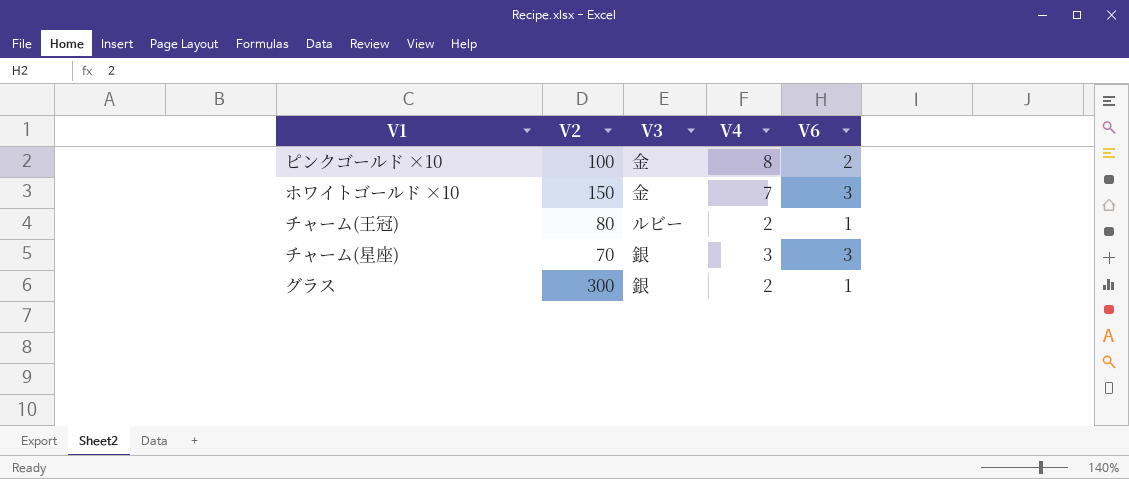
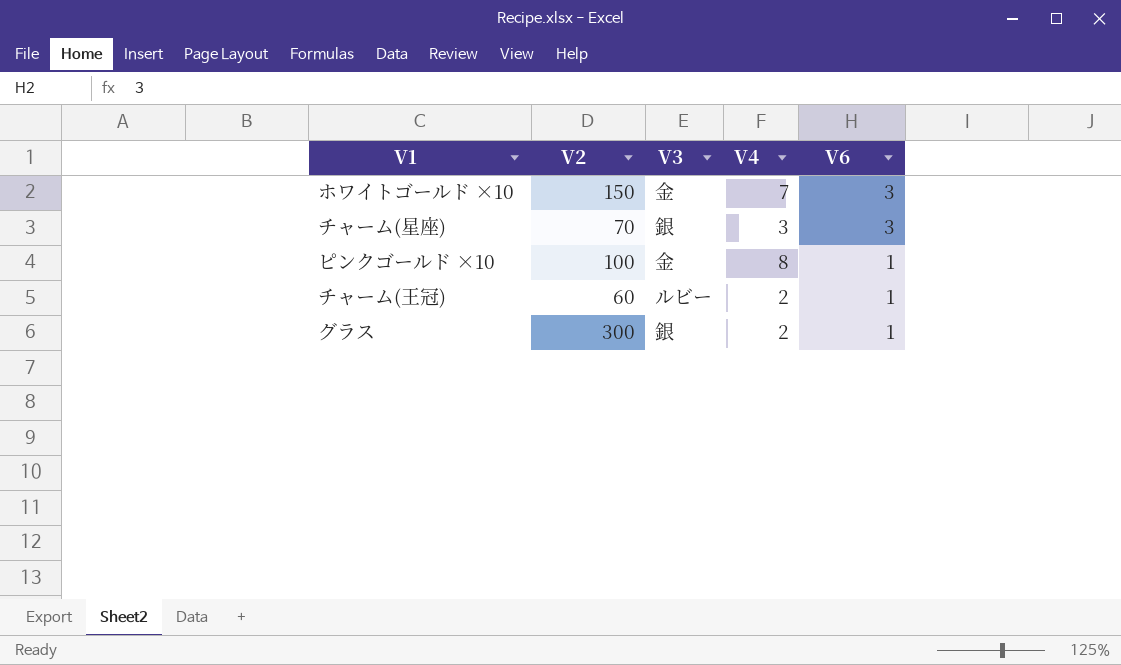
row order: none -> V6 descending
ピンクゴールド ×10 | V6: 2 -> 1
チャーム(王冠) | V2: 80 -> 60

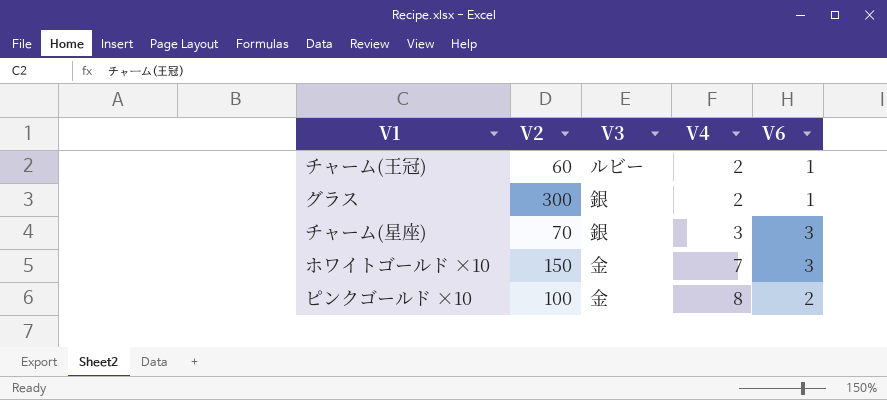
row order: V6 descending -> V4 ascending
ピンクゴールド ×10 | V6: 1 -> 2

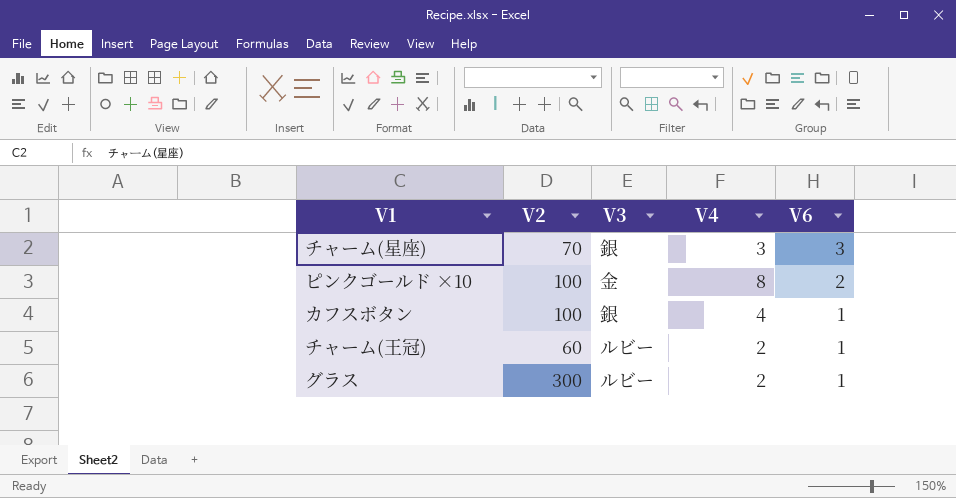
row order: V4 ascending -> V6 descending
row ホワイトゴールド ×10: 150 | 金 | 7 | 3 -> none
row カフスボタン: none -> 100 | 銀 | 4 | 1
グラス | V3: 銀 -> ルビー

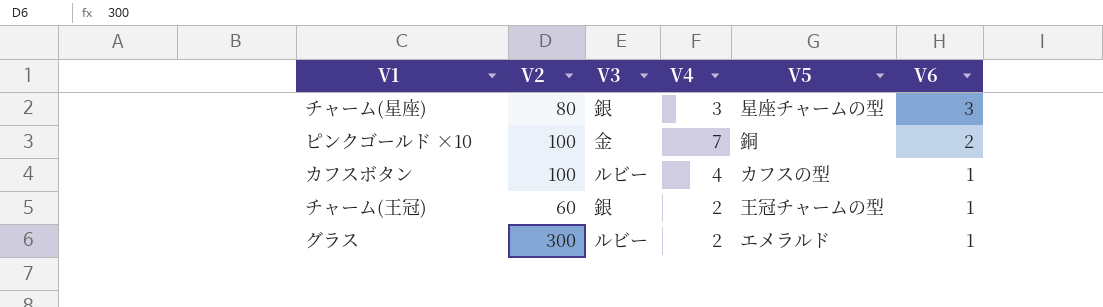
column V5 | position: none -> 5
チャーム(星座) | V2: 70 -> 80
ピンクゴールド ×10 | V4: 8 -> 7
カフスボタン | V3: 銀 -> ルビー
チャーム(王冠) | V3: ルビー -> 銀

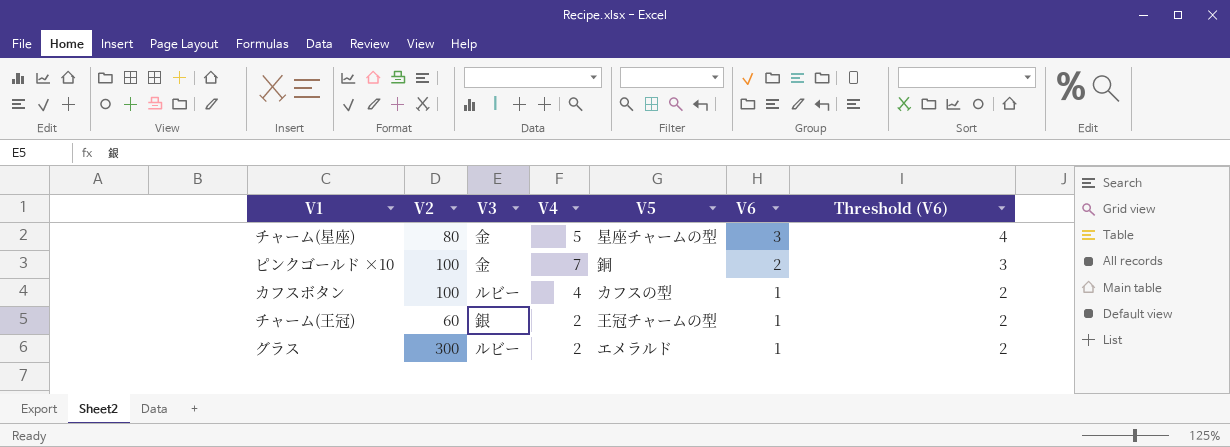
column Threshold (V6) | formula: none -> [V6] + 1
チャーム(星座) | V3: 銀 -> 金
チャーム(星座) | V4: 3 -> 5

